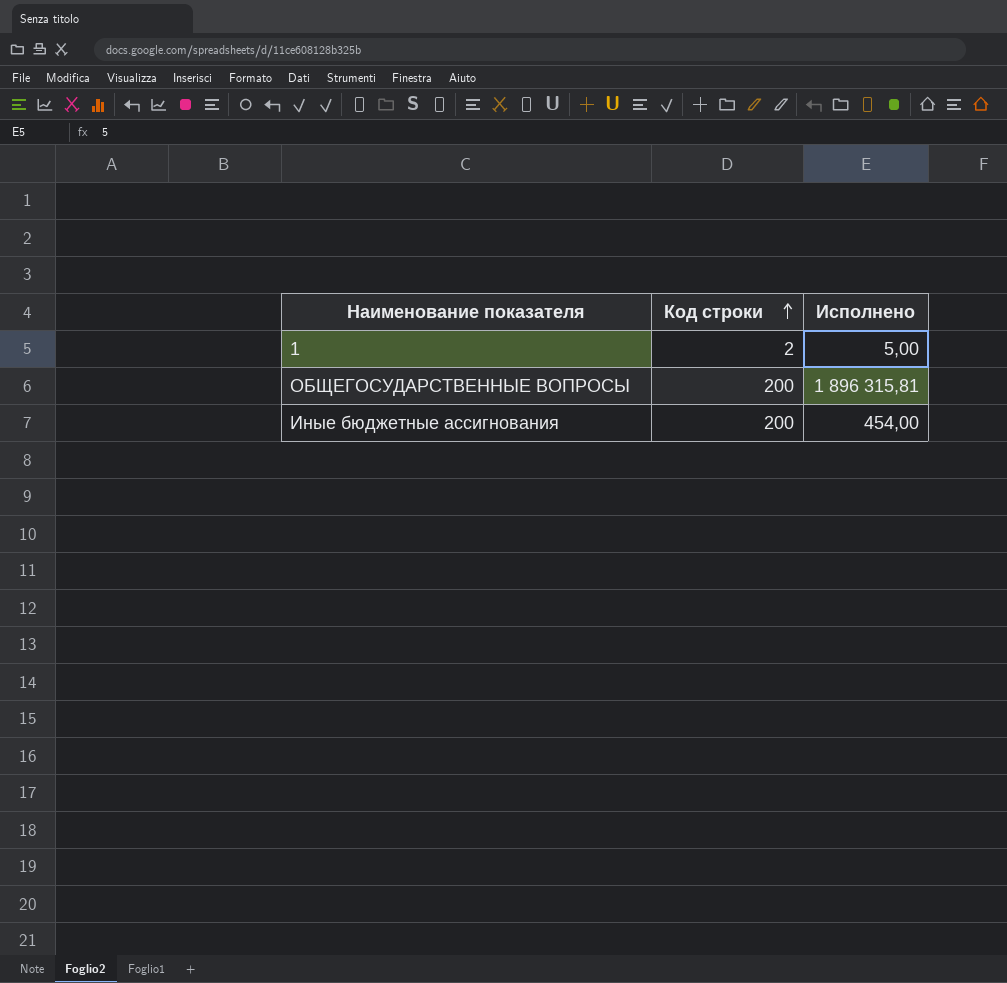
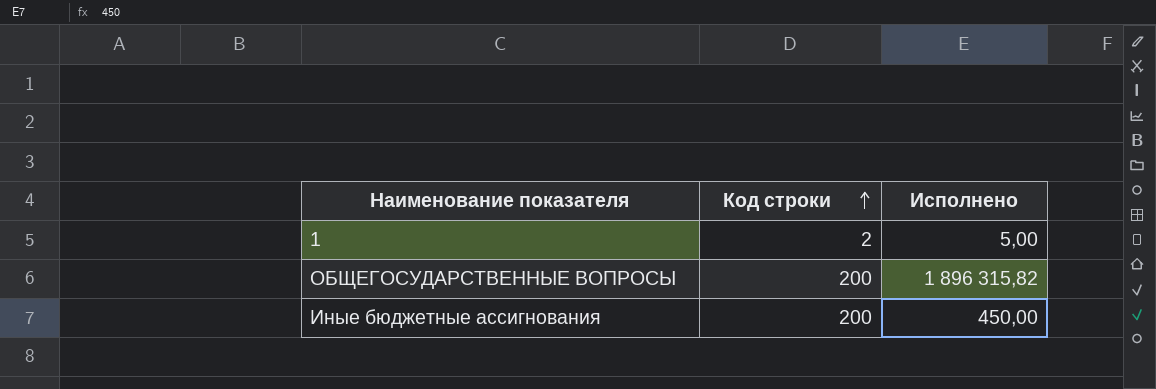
ОБЩЕГОСУДАРСТВЕННЫЕ ВОПРОСЫ | Исполнено: 1 896 315,81 -> 1 896 315,82
Иные бюджетные ассигнования | Исполнено: 454,00 -> 450,00

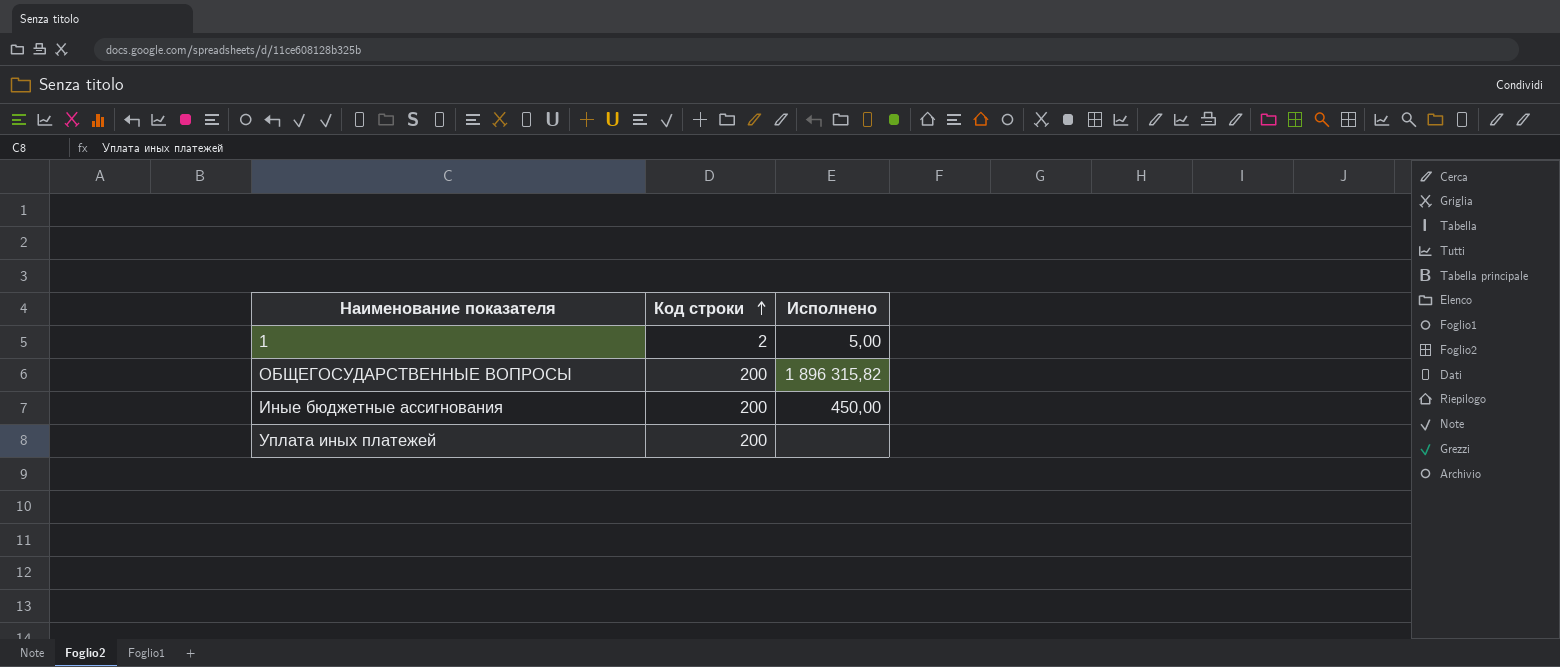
row Уплата иных платежей: none -> 200 | none

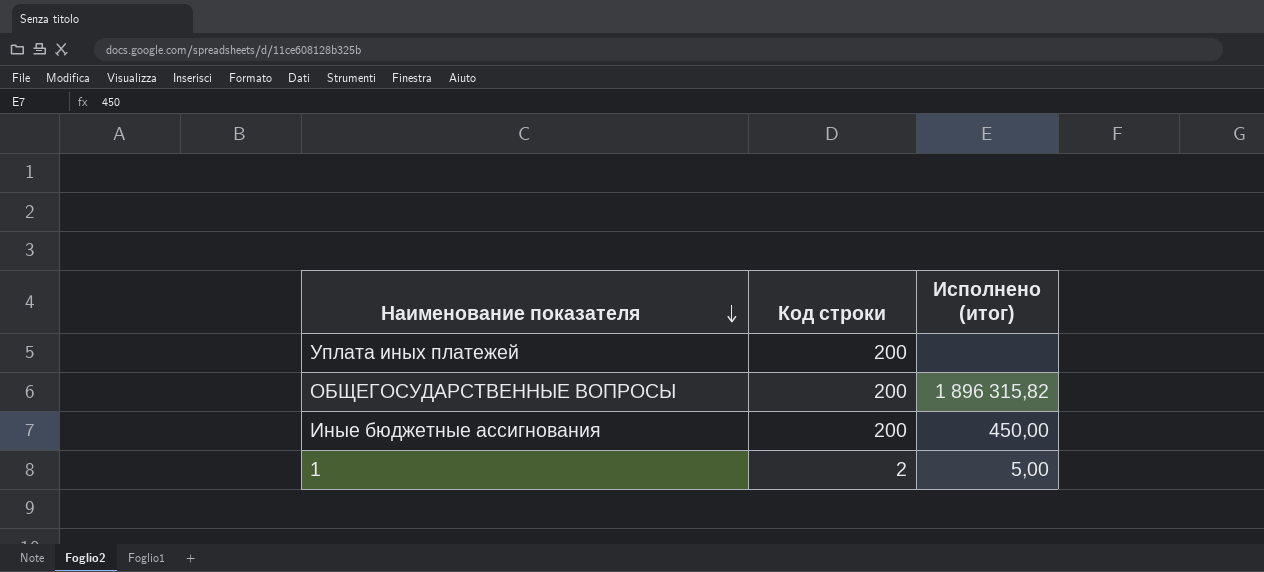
row order: Код строки ascending -> Наименование показателя descending
column name: Исполнено -> Исполнено (итог)

